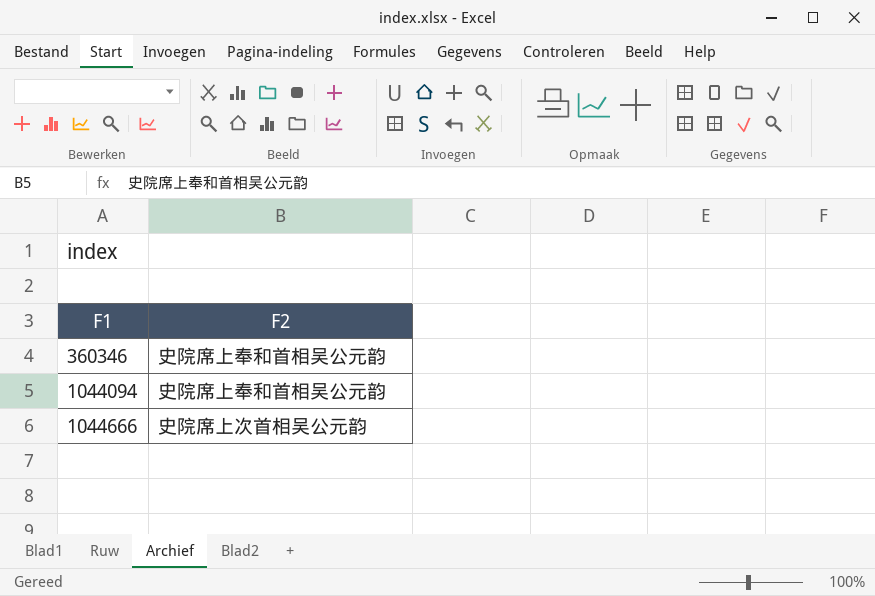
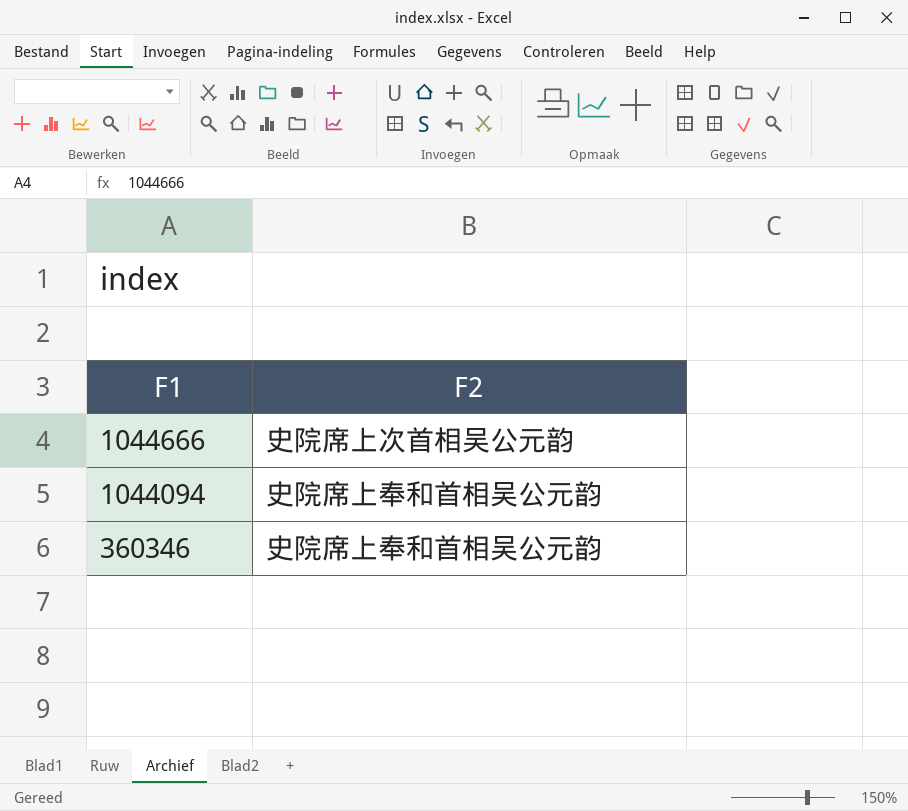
row order: F1 ascending -> F1 descending

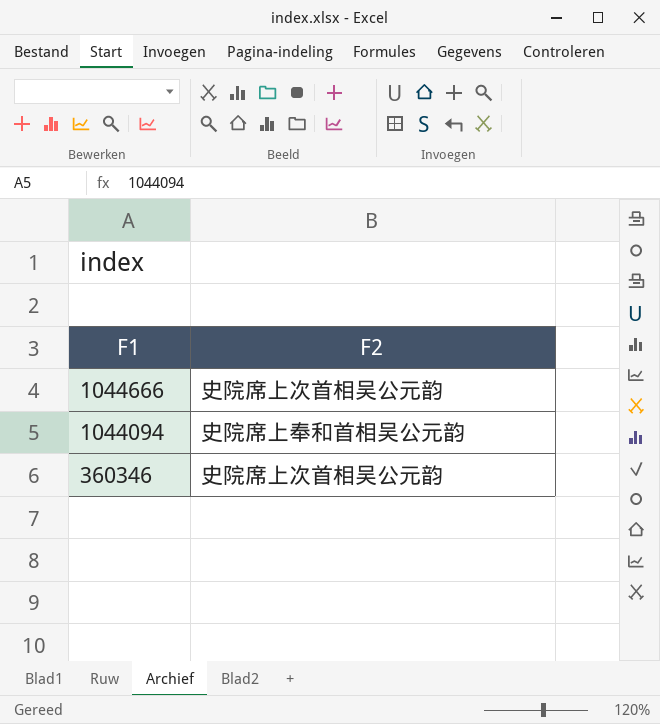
360346 | F2: 史院席上奉和首相吴公元韵 -> 史院席上次首相吴公元韵

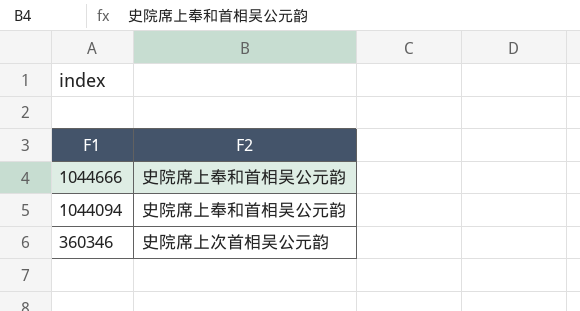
1044666 | F2: 史院席上次首相吴公元韵 -> 史院席上奉和首相吴公元韵

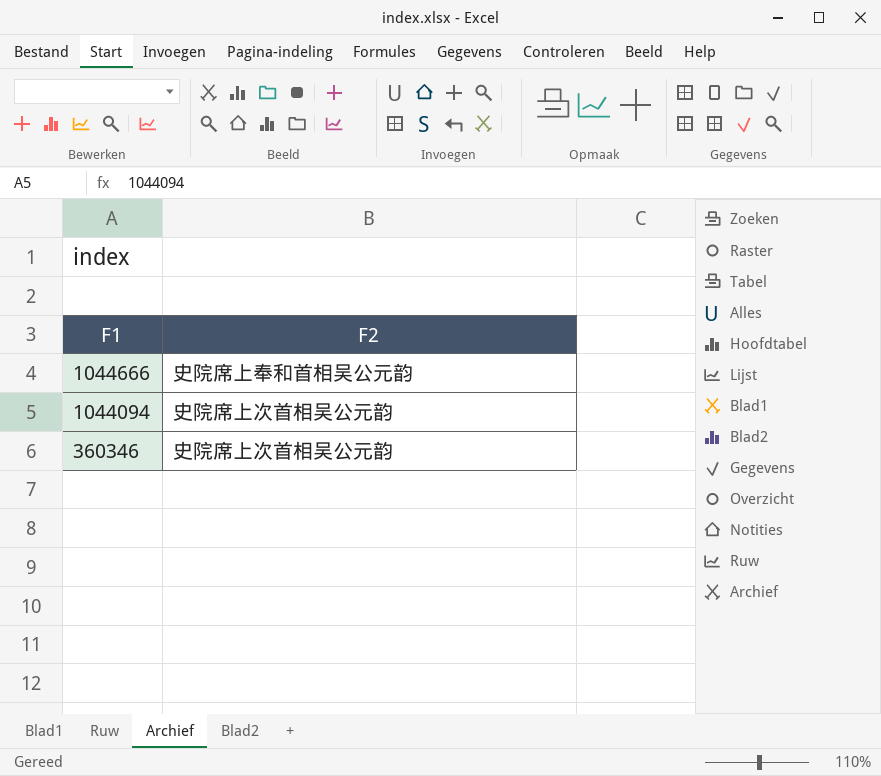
1044094 | F2: 史院席上奉和首相吴公元韵 -> 史院席上次首相吴公元韵

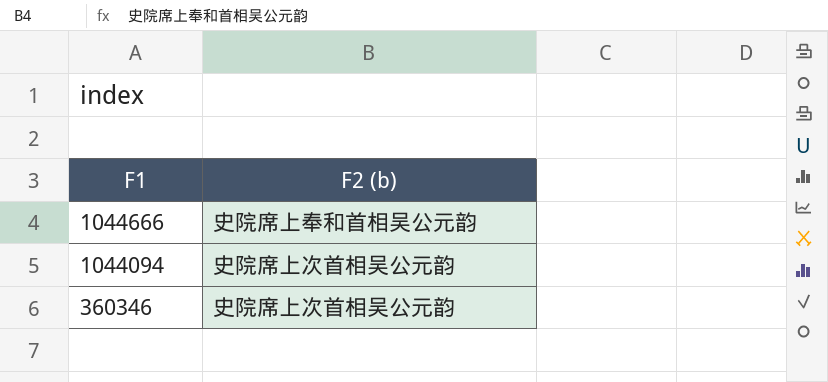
column name: F2 -> F2 (b)

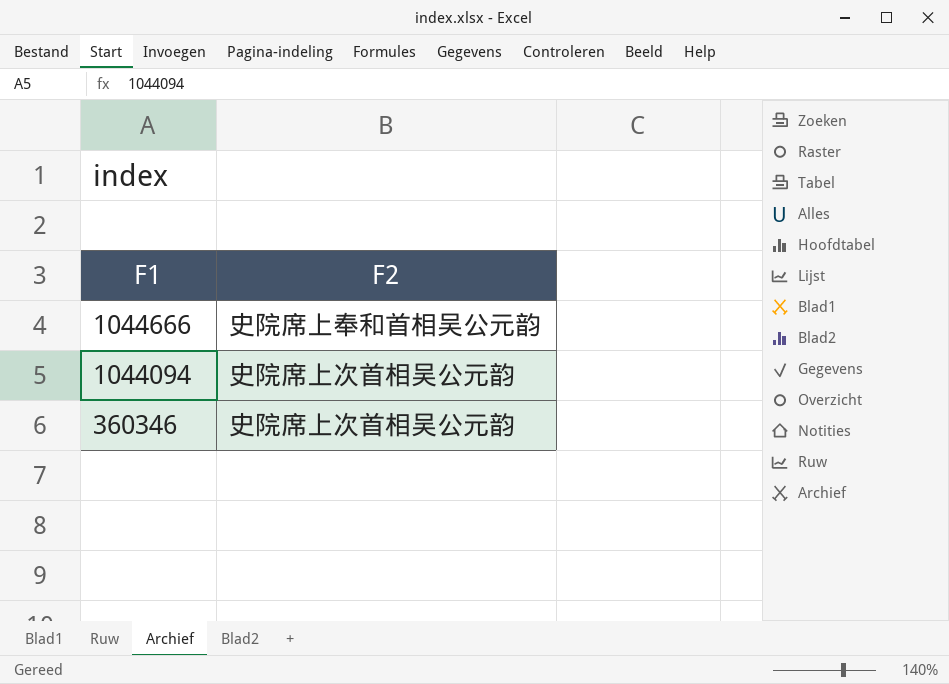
column name: F2 (b) -> F2

